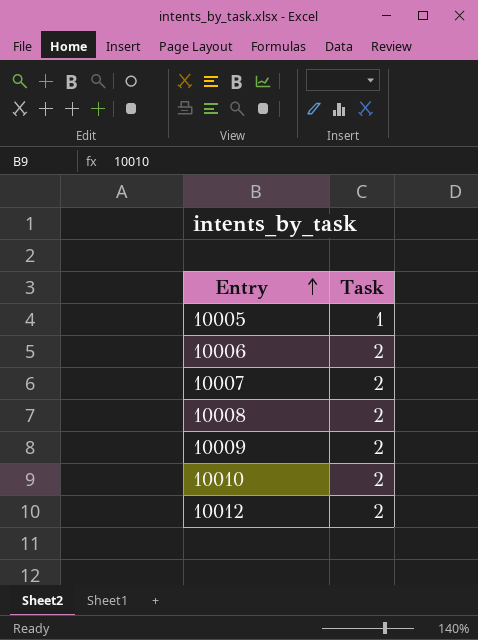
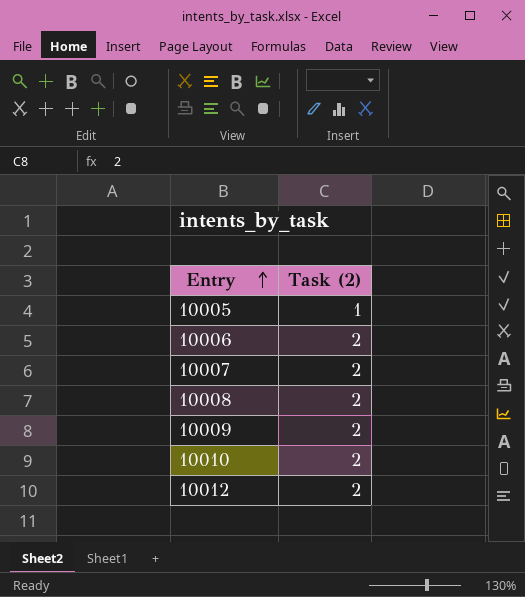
column name: Task -> Task (2)

